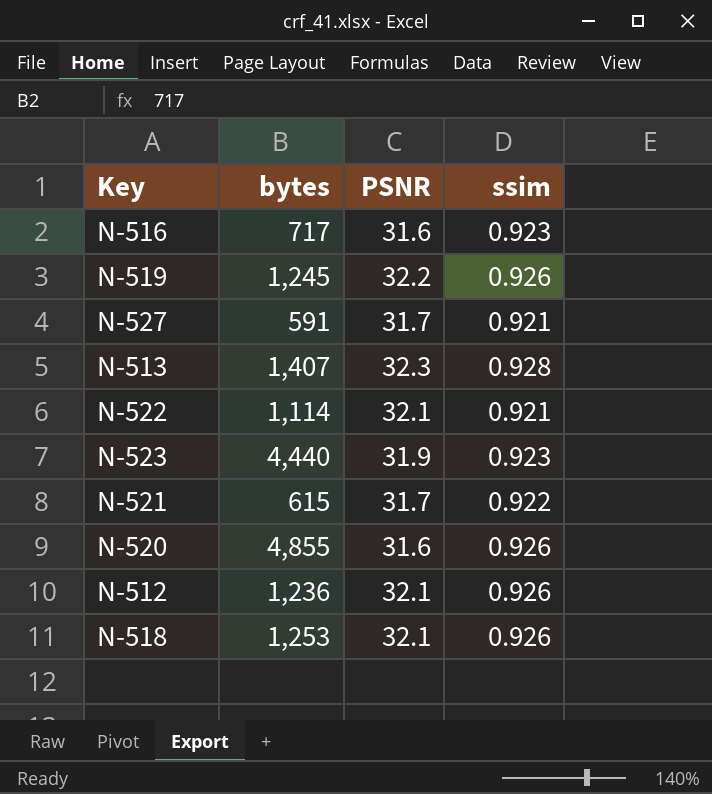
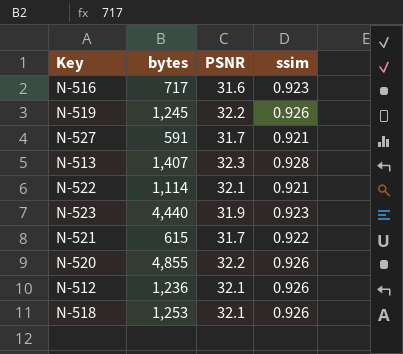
N-520 | PSNR: 31.6 -> 32.2

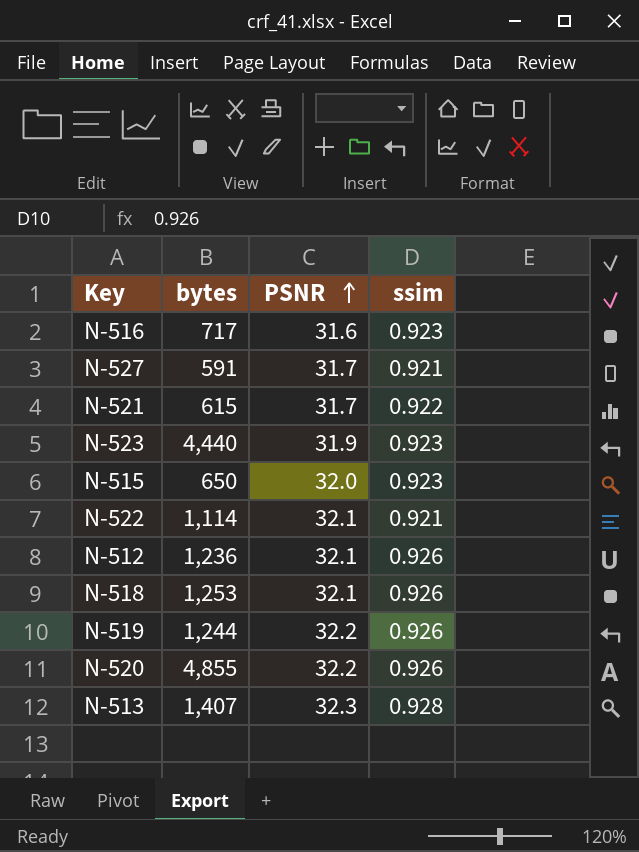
row order: none -> PSNR ascending
row N-515: none -> 650 | 32.0 | 0.923
N-519 | bytes: 1,245 -> 1,244

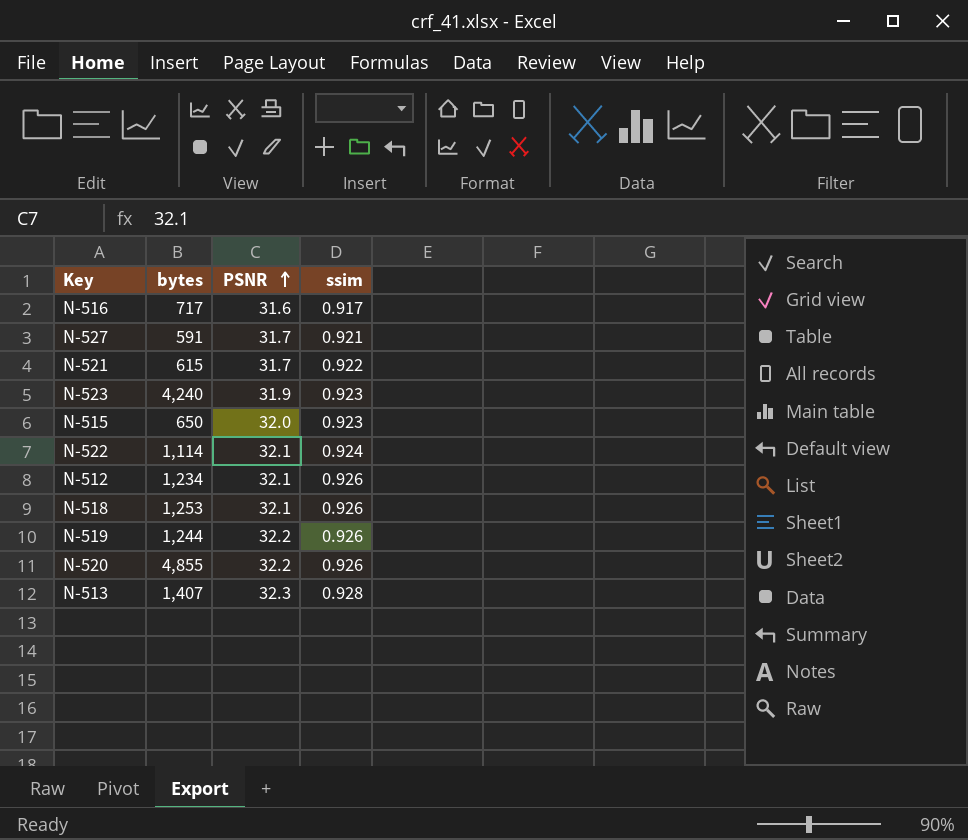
N-516 | ssim: 0.923 -> 0.917
N-523 | bytes: 4,440 -> 4,240
N-522 | ssim: 0.921 -> 0.924
N-512 | bytes: 1,236 -> 1,234

